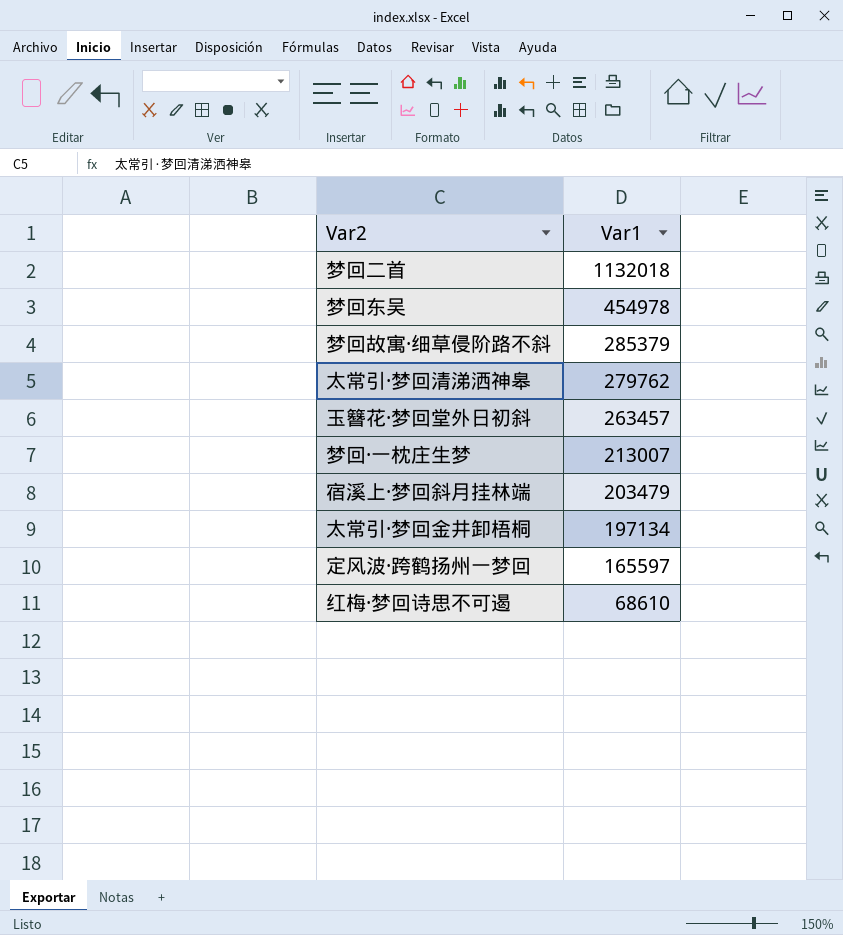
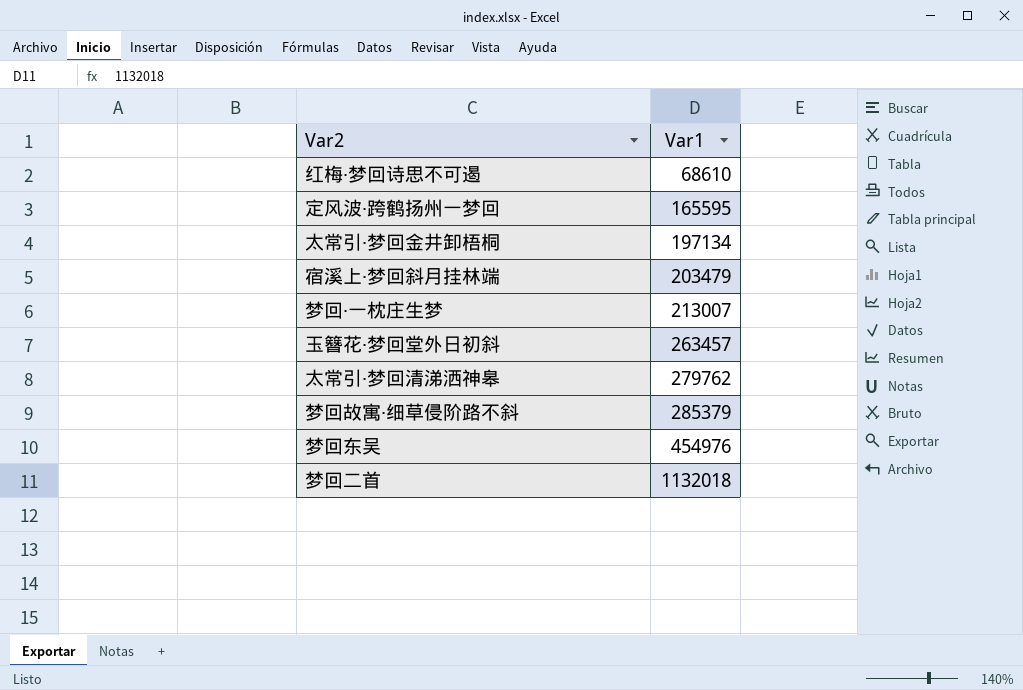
row order: Var1 descending -> Var1 ascending
定风波·跨鹤扬州一梦回 | Var1: 165597 -> 165595
梦回东吴 | Var1: 454978 -> 454976

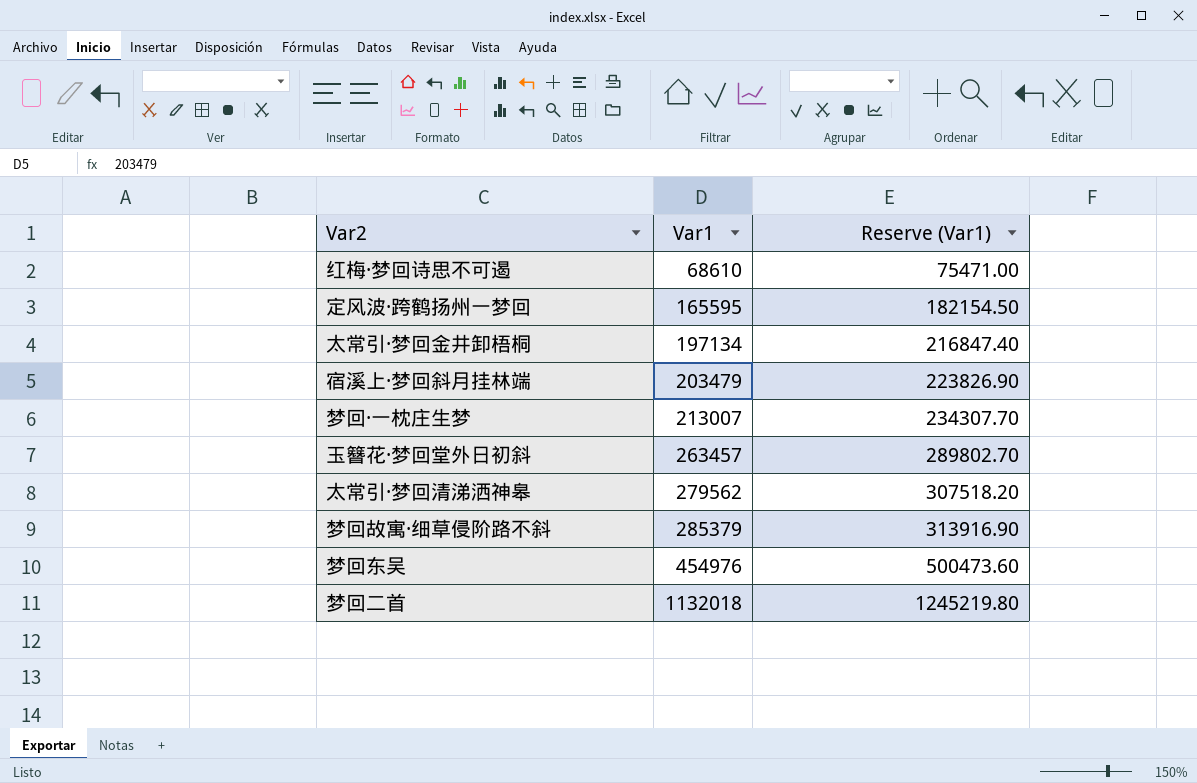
column Reserve (Var1) | formula: none -> [Var1] * 1.1
太常引·梦回清涕洒神皋 | Var1: 279762 -> 279562

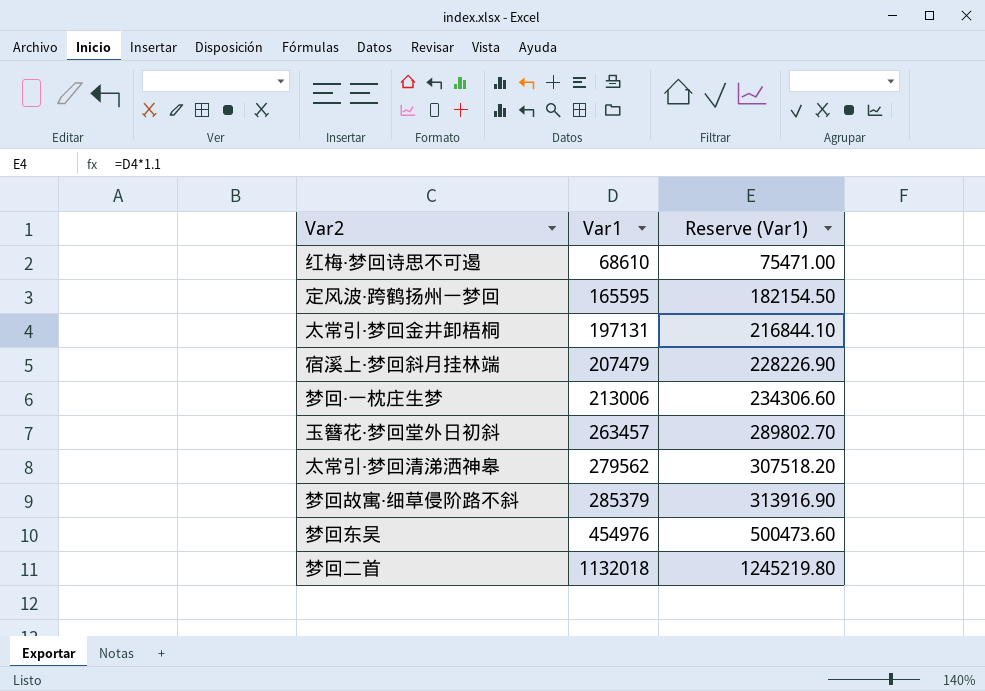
太常引·梦回金井卸梧桐 | Var1: 197134 -> 197131
太常引·梦回金井卸梧桐 | Reserve (Var1): 216847.40 -> 216844.10
宿溪上·梦回斜月挂林端 | Var1: 203479 -> 207479
宿溪上·梦回斜月挂林端 | Reserve (Var1): 223826.90 -> 228226.90
梦回·一枕庄生梦 | Var1: 213007 -> 213006
梦回·一枕庄生梦 | Reserve (Var1): 234307.70 -> 234306.60

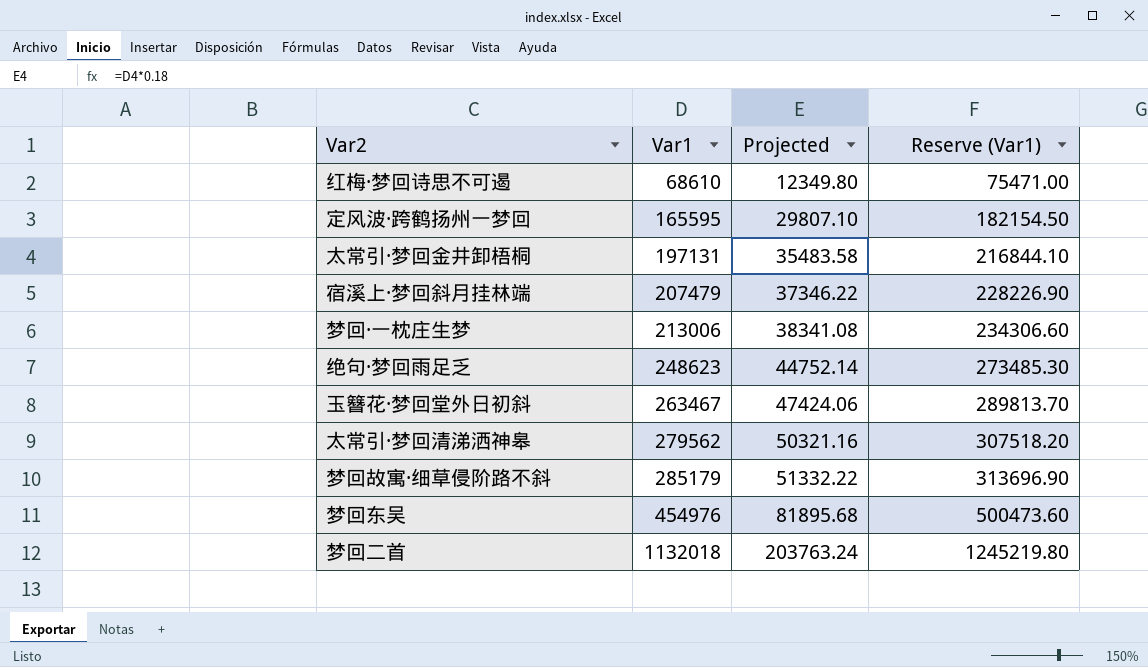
column Projected | formula: none -> [Var1] * 0.18
row 绝句·梦回雨足乏: none -> 248623 | 44752.14 | 273485.30
玉簪花·梦回堂外日初斜 | Var1: 263457 -> 263467
玉簪花·梦回堂外日初斜 | Reserve (Var1): 289802.70 -> 289813.70
梦回故寓·细草侵阶路不斜 | Var1: 285379 -> 285179
梦回故寓·细草侵阶路不斜 | Reserve (Var1): 313916.90 -> 313696.90

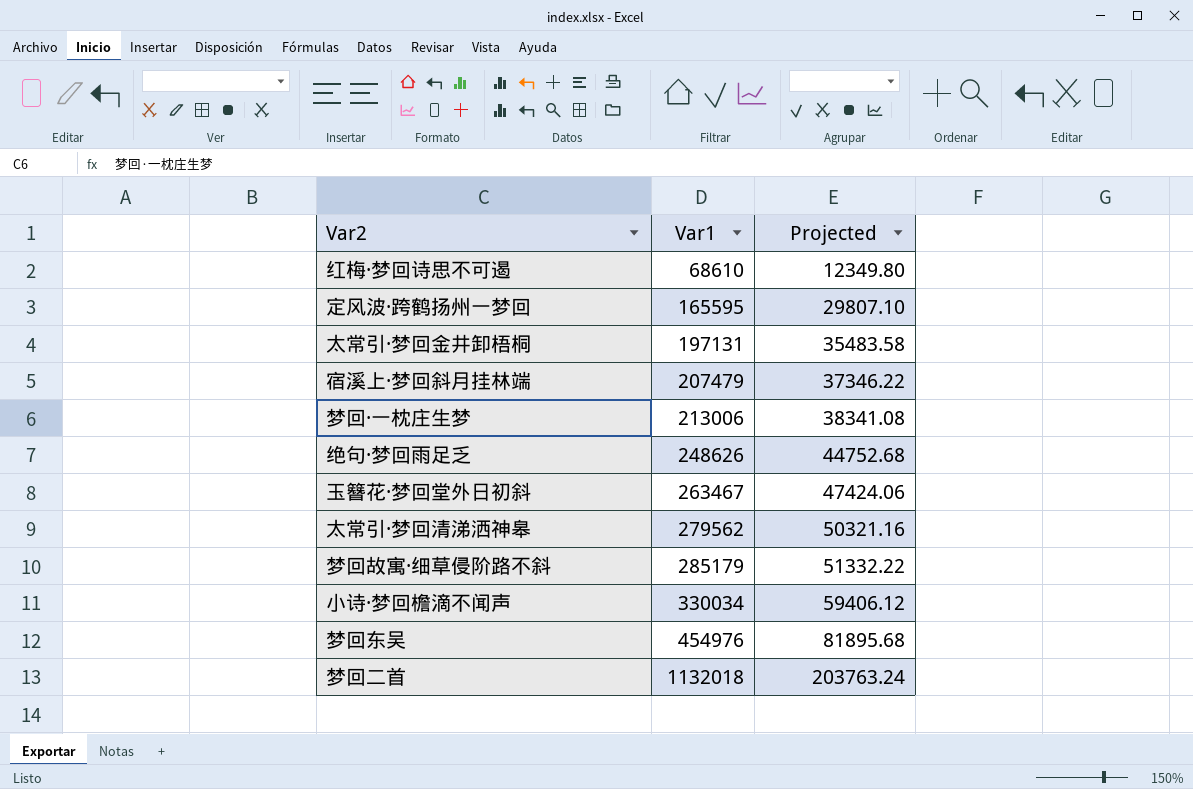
column Reserve (Var1) | formula: [Var1] * 1.1 -> none
绝句·梦回雨足乏 | Var1: 248623 -> 248626
绝句·梦回雨足乏 | Projected: 44752.14 -> 44752.68
row 小诗·梦回檐滴不闻声: none -> 330034 | 59406.12

